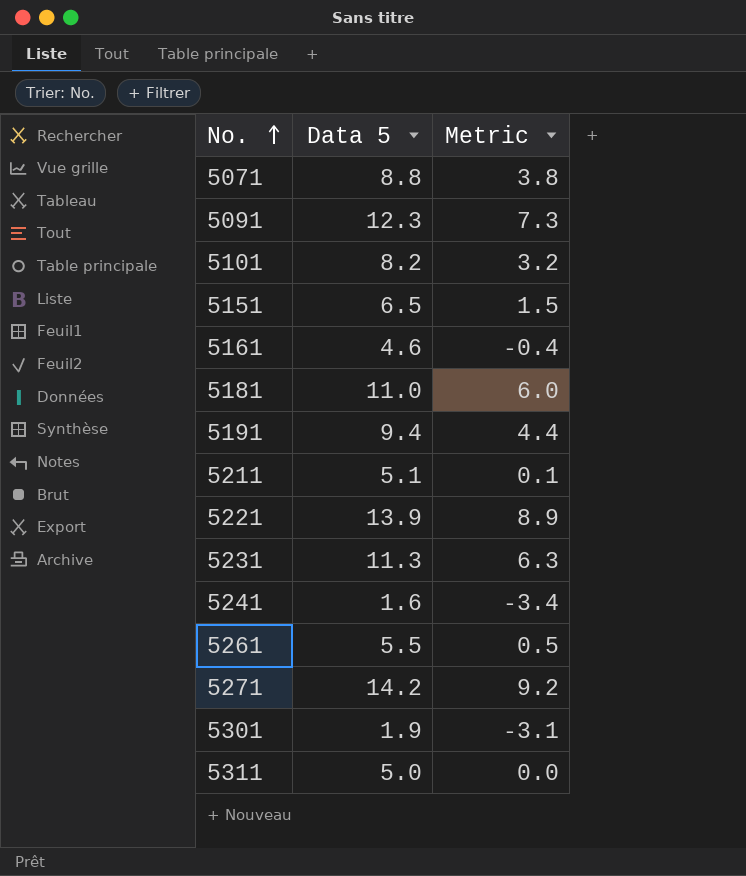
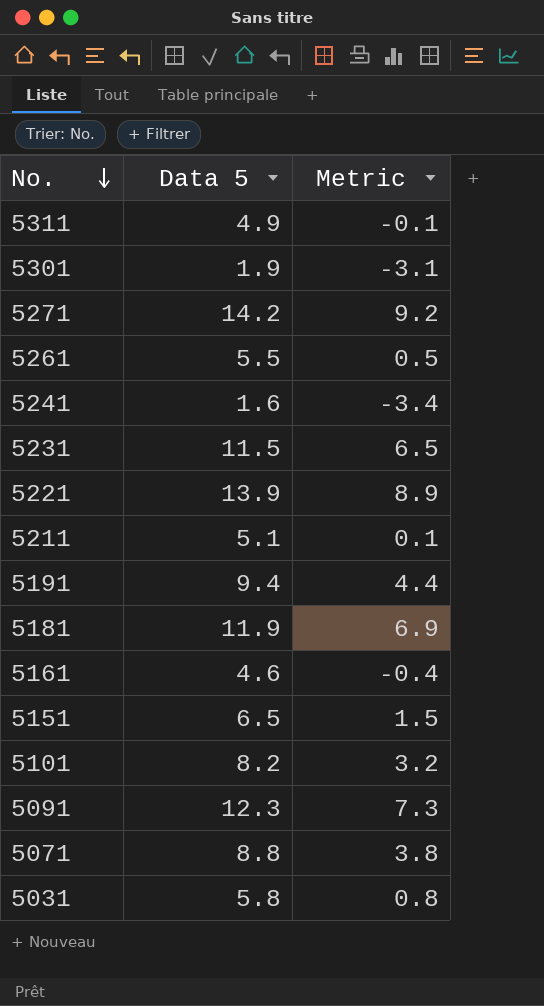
row order: No. ascending -> No. descending
5311 | Data 5: 5.0 -> 4.9
5311 | Metric: 0.0 -> -0.1
5231 | Data 5: 11.3 -> 11.5
5231 | Metric: 6.3 -> 6.5
5181 | Data 5: 11.0 -> 11.9
5181 | Metric: 6.0 -> 6.9
row 5031: none -> 5.8 | 0.8

